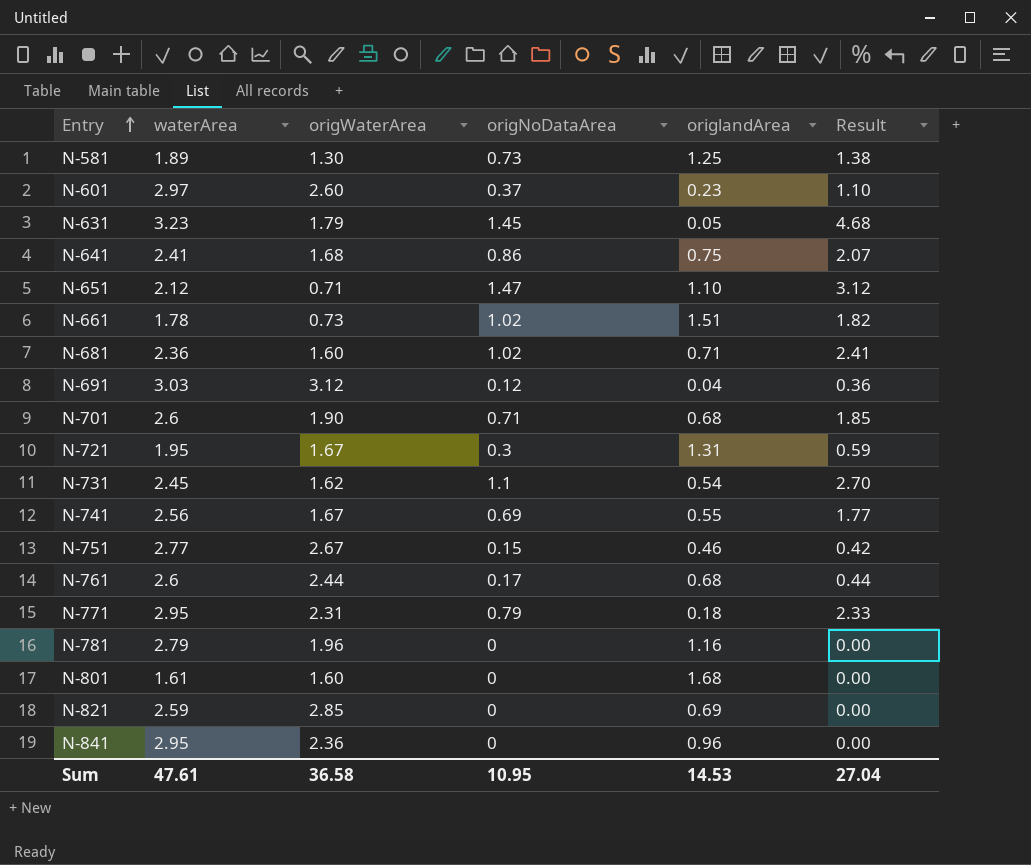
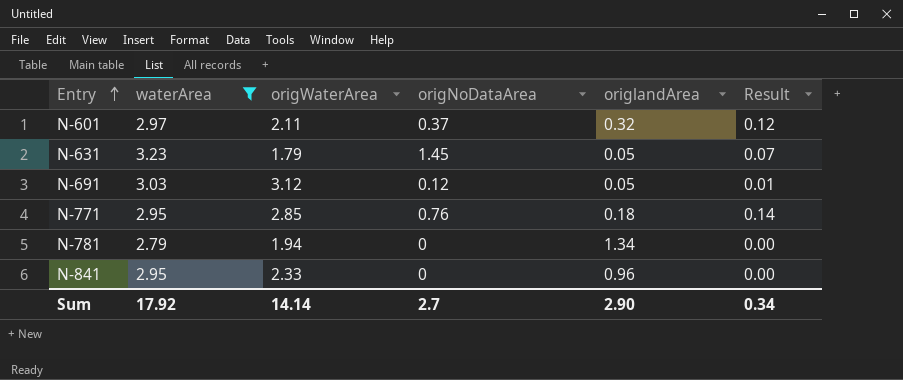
filter: none -> waterArea >= 2.79
column Result | formula: [waterArea] * [origNoDataArea] -> [origNoDataArea] * [origlandArea]
N-601 | origWaterArea: 2.60 -> 2.11
N-601 | origlandArea: 0.23 -> 0.32
N-691 | origlandArea: 0.04 -> 0.05
N-771 | origWaterArea: 2.31 -> 2.85
N-771 | origNoDataArea: 0.79 -> 0.76
N-781 | origWaterArea: 1.96 -> 1.94
N-781 | origlandArea: 1.16 -> 1.34
N-841 | origWaterArea: 2.36 -> 2.33
Sum | waterArea: 47.61 -> 17.92
Sum | origWaterArea: 36.58 -> 14.14
Sum | origNoDataArea: 10.95 -> 2.7
Sum | origlandArea: 14.53 -> 2.90
Sum | Result: 27.04 -> 0.34

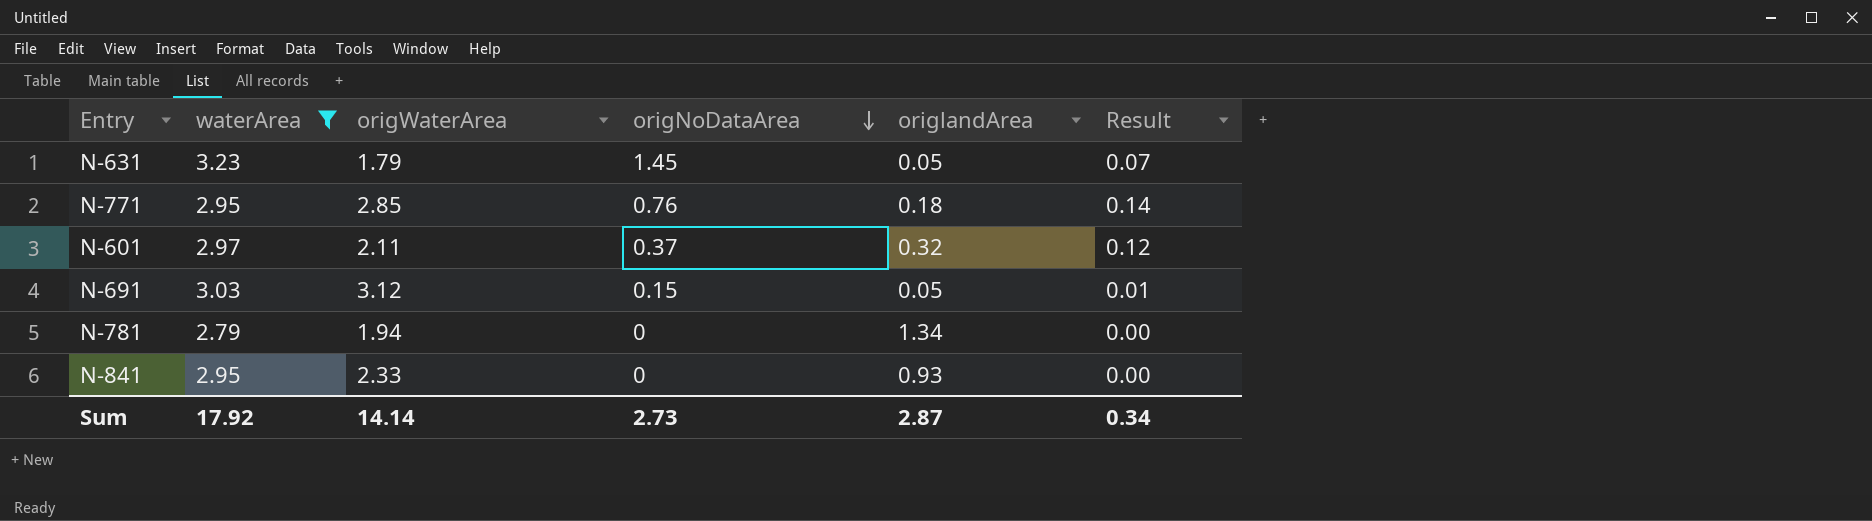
row order: Entry ascending -> origNoDataArea descending
N-691 | origNoDataArea: 0.12 -> 0.15
N-841 | origlandArea: 0.96 -> 0.93
Sum | origNoDataArea: 2.7 -> 2.73
Sum | origlandArea: 2.90 -> 2.87

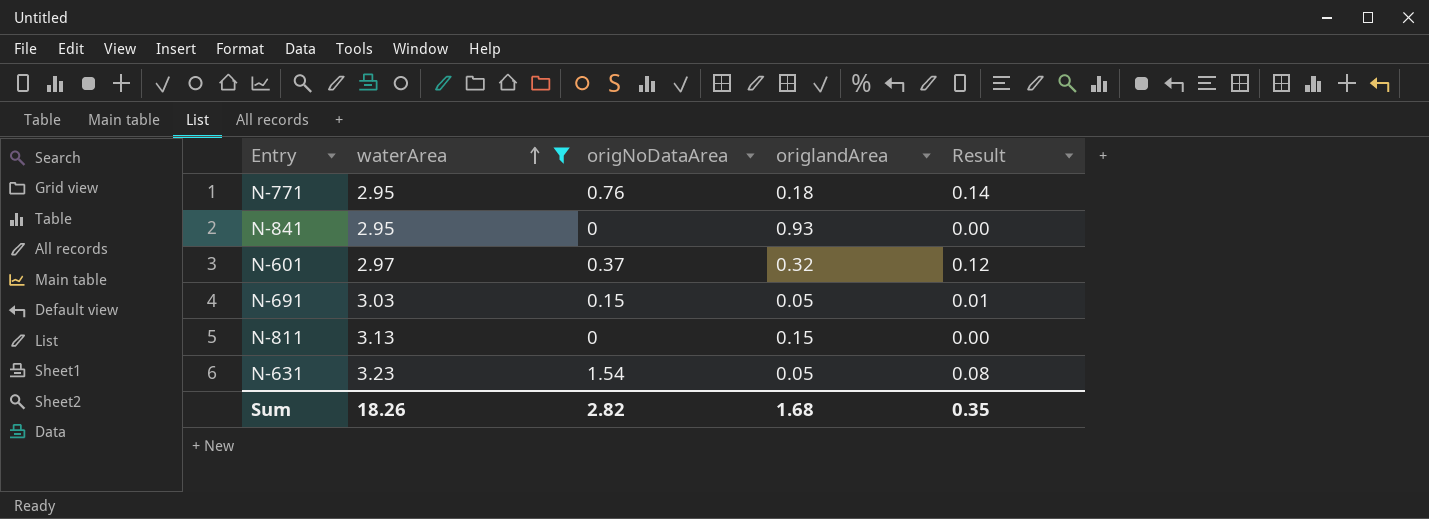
row order: origNoDataArea descending -> waterArea ascending
column origWaterArea | position: 3 -> none
row N-781: 2.79 | 1.94 | 0 | 1.34 | 0.00 -> none
row N-811: none -> 3.13 | 0 | 0.15 | 0.00
N-631 | origNoDataArea: 1.45 -> 1.54
N-631 | Result: 0.07 -> 0.08
Sum | waterArea: 17.92 -> 18.26
Sum | origNoDataArea: 2.73 -> 2.82
Sum | origlandArea: 2.87 -> 1.68
Sum | Result: 0.34 -> 0.35

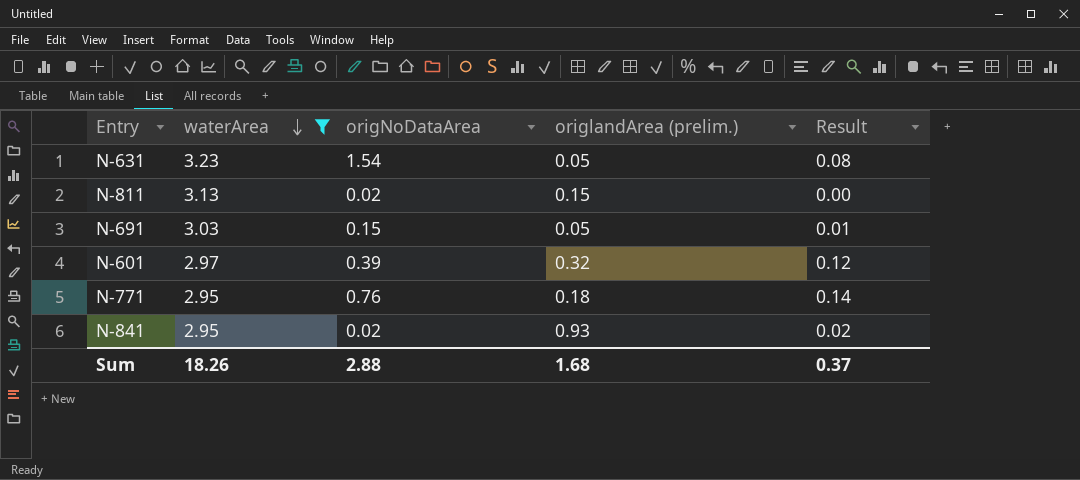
row order: waterArea ascending -> waterArea descending
column name: origlandArea -> origlandArea (prelim.)
N-811 | origNoDataArea: 0 -> 0.02
N-601 | origNoDataArea: 0.37 -> 0.39
N-841 | origNoDataArea: 0 -> 0.02
N-841 | Result: 0.00 -> 0.02
Sum | origNoDataArea: 2.82 -> 2.88
Sum | Result: 0.35 -> 0.37

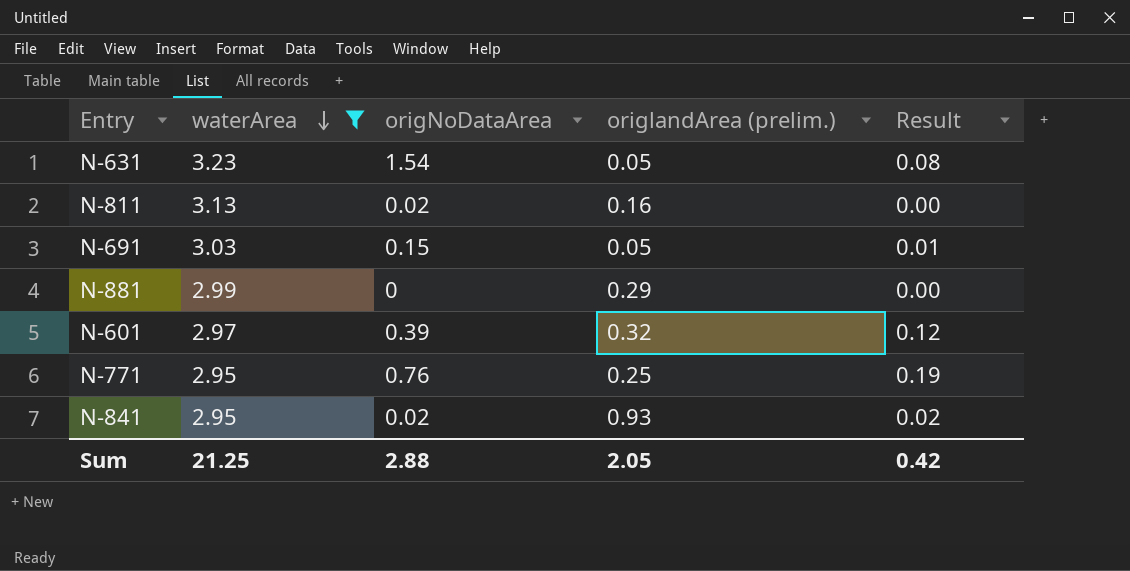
N-811 | origlandArea (prelim.): 0.15 -> 0.16
row N-881: none -> 2.99 | 0 | 0.29 | 0.00
N-771 | origlandArea (prelim.): 0.18 -> 0.25
N-771 | Result: 0.14 -> 0.19
Sum | waterArea: 18.26 -> 21.25
Sum | origlandArea (prelim.): 1.68 -> 2.05
Sum | Result: 0.37 -> 0.42

